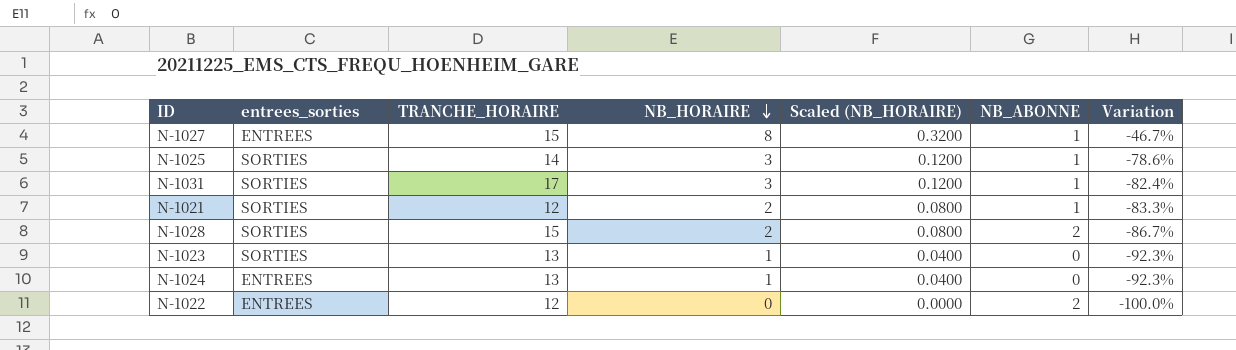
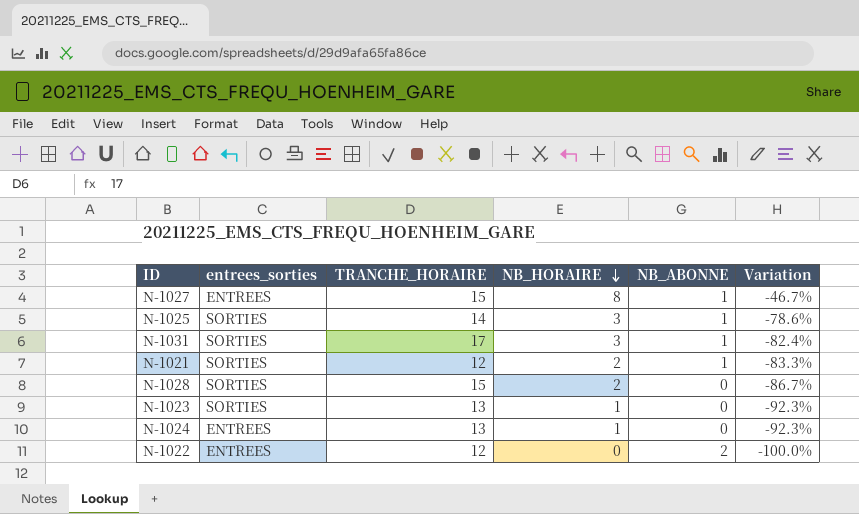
column Scaled (NB_HORAIRE) | formula: [NB_HORAIRE] * 0.04 -> none
N-1028 | NB_ABONNE: 2 -> 0

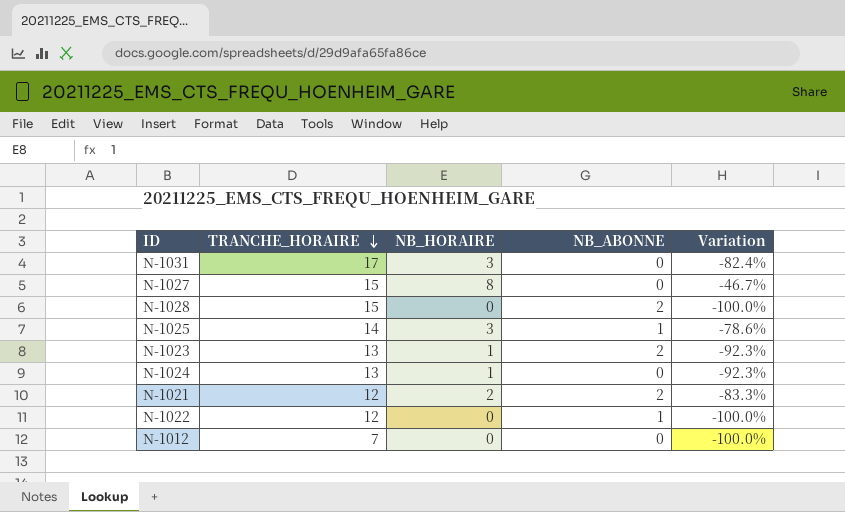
row order: NB_HORAIRE descending -> TRANCHE_HORAIRE descending
column entrees_sorties | position: 2 -> none
N-1031 | NB_ABONNE: 1 -> 0
N-1027 | NB_ABONNE: 1 -> 0
N-1028 | NB_HORAIRE: 2 -> 0
N-1028 | NB_ABONNE: 0 -> 2
N-1028 | Variation: -86.7% -> -100.0%
N-1023 | NB_ABONNE: 0 -> 2
N-1021 | NB_ABONNE: 1 -> 2
N-1022 | NB_ABONNE: 2 -> 1
row N-1012: none -> 7 | 0 | 0 | -100.0%

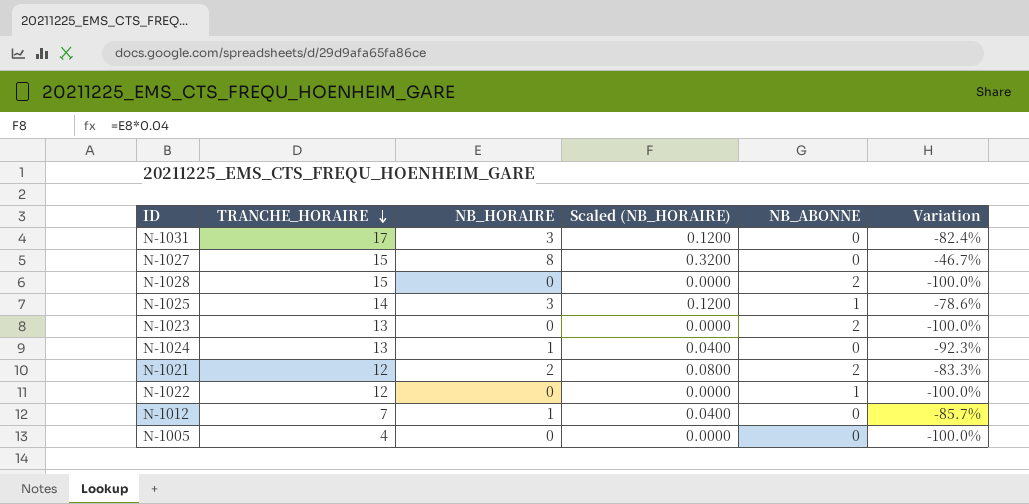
column Scaled (NB_HORAIRE) | formula: none -> [NB_HORAIRE] * 0.04
N-1023 | NB_HORAIRE: 1 -> 0
N-1023 | Variation: -92.3% -> -100.0%
N-1012 | NB_HORAIRE: 0 -> 1
N-1012 | Variation: -100.0% -> -85.7%
row N-1005: none -> 4 | 0 | 0.0000 | 0 | -100.0%

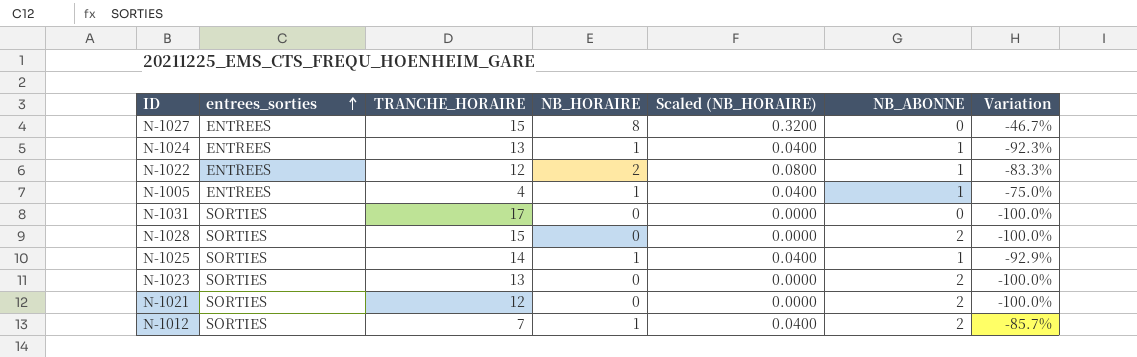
row order: TRANCHE_HORAIRE descending -> entrees_sorties ascending
column entrees_sorties | position: none -> 2
N-1024 | NB_ABONNE: 0 -> 1
N-1022 | NB_HORAIRE: 0 -> 2
N-1022 | Scaled (NB_HORAIRE): 0.0000 -> 0.0800
N-1022 | Variation: -100.0% -> -83.3%
N-1005 | NB_HORAIRE: 0 -> 1
N-1005 | Scaled (NB_HORAIRE): 0.0000 -> 0.0400
N-1005 | NB_ABONNE: 0 -> 1
N-1005 | Variation: -100.0% -> -75.0%
N-1031 | NB_HORAIRE: 3 -> 0
N-1031 | Scaled (NB_HORAIRE): 0.1200 -> 0.0000
N-1031 | Variation: -82.4% -> -100.0%
N-1025 | NB_HORAIRE: 3 -> 1
N-1025 | Scaled (NB_HORAIRE): 0.1200 -> 0.0400
N-1025 | Variation: -78.6% -> -92.9%
N-1021 | NB_HORAIRE: 2 -> 0
N-1021 | Scaled (NB_HORAIRE): 0.0800 -> 0.0000
N-1021 | Variation: -83.3% -> -100.0%
N-1012 | NB_ABONNE: 0 -> 2

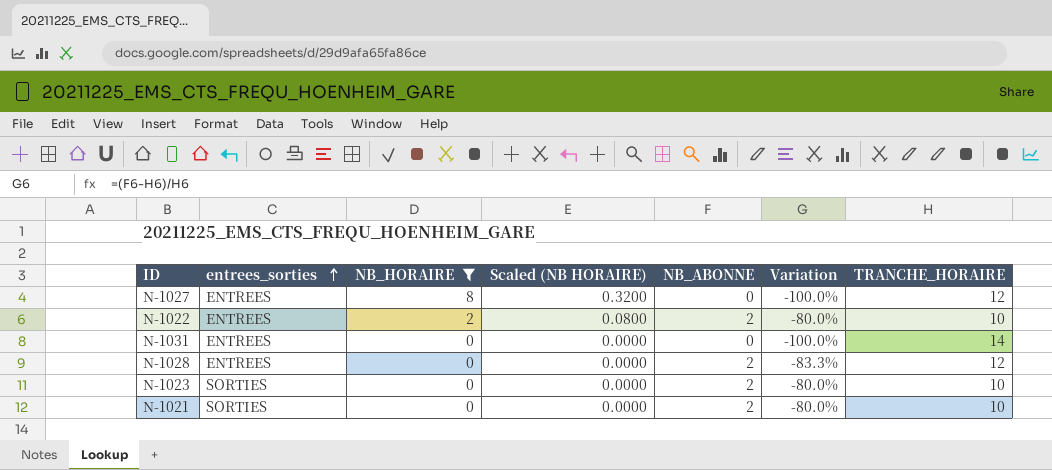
filter: none -> NB_HORAIRE != 1
column name: Scaled (NB_HORAIRE) -> Scaled (NB HORAIRE)
column Variation | formula: ([NB_HORAIRE] - [TRANCHE_HORAIRE]) / [TRANCHE_HORAIRE] -> ([NB_ABONNE] - [TRANCHE_HORAIRE]) / [TRANCHE_HORAIRE]
column TRANCHE_HORAIRE | position: 3 -> 7
N-1027 | TRANCHE_HORAIRE: 15 -> 12
N-1022 | NB_ABONNE: 1 -> 2
N-1022 | TRANCHE_HORAIRE: 12 -> 10
N-1031 | entrees_sorties: SORTIES -> ENTREES
N-1031 | TRANCHE_HORAIRE: 17 -> 14
N-1028 | entrees_sorties: SORTIES -> ENTREES
N-1028 | TRANCHE_HORAIRE: 15 -> 12
N-1023 | TRANCHE_HORAIRE: 13 -> 10
N-1021 | TRANCHE_HORAIRE: 12 -> 10

